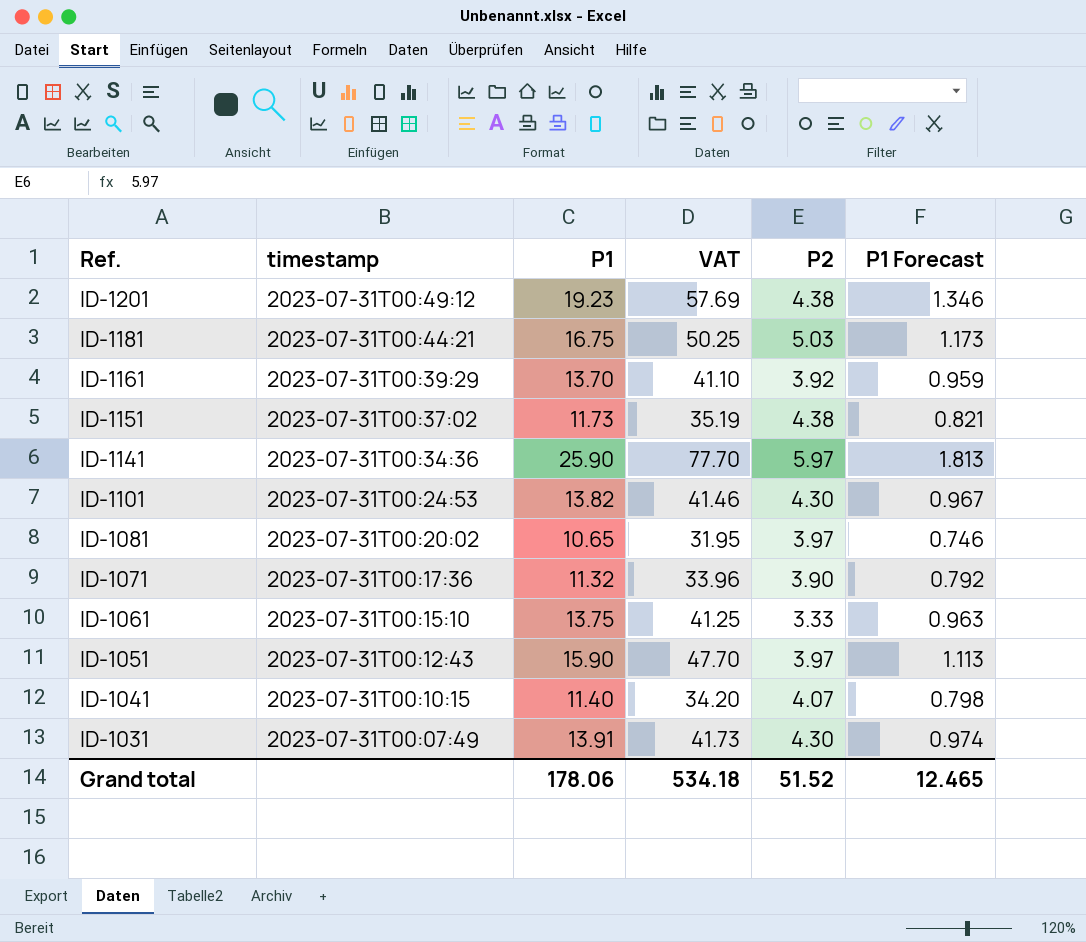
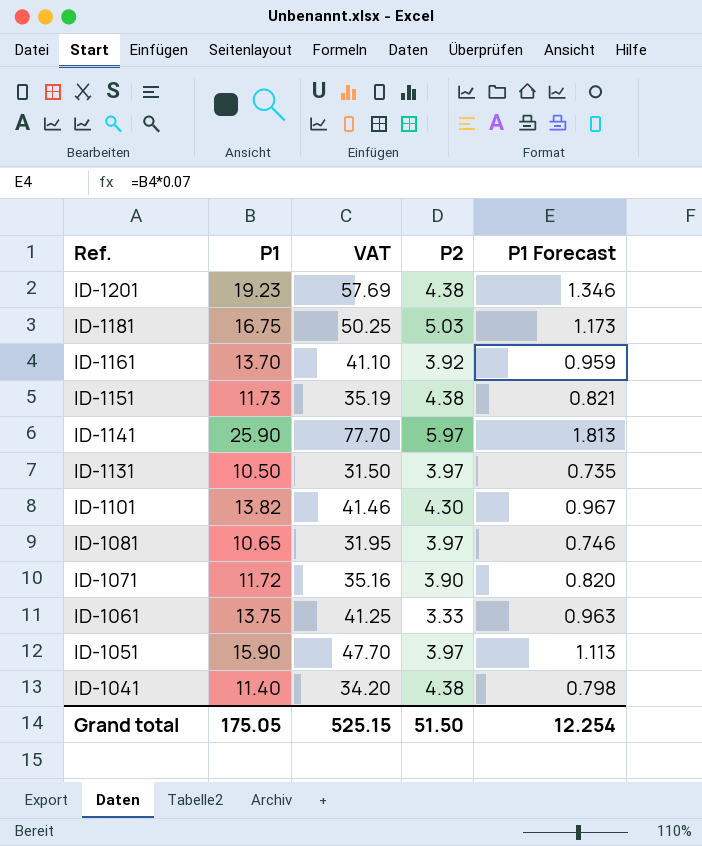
column timestamp | position: 2 -> none
row ID-1031: 2023-07-31T00:07:49 | 13.91 | 41.73 | 4.30 | 0.974 -> none
row ID-1131: none -> 10.50 | 31.50 | 3.97 | 0.735
ID-1071 | P1: 11.32 -> 11.72
ID-1071 | VAT: 33.96 -> 35.16
ID-1071 | P1 Forecast: 0.792 -> 0.820
ID-1041 | P2: 4.07 -> 4.38
Grand total | P1: 178.06 -> 175.05
Grand total | VAT: 534.18 -> 525.15
Grand total | P2: 51.52 -> 51.50
Grand total | P1 Forecast: 12.465 -> 12.254

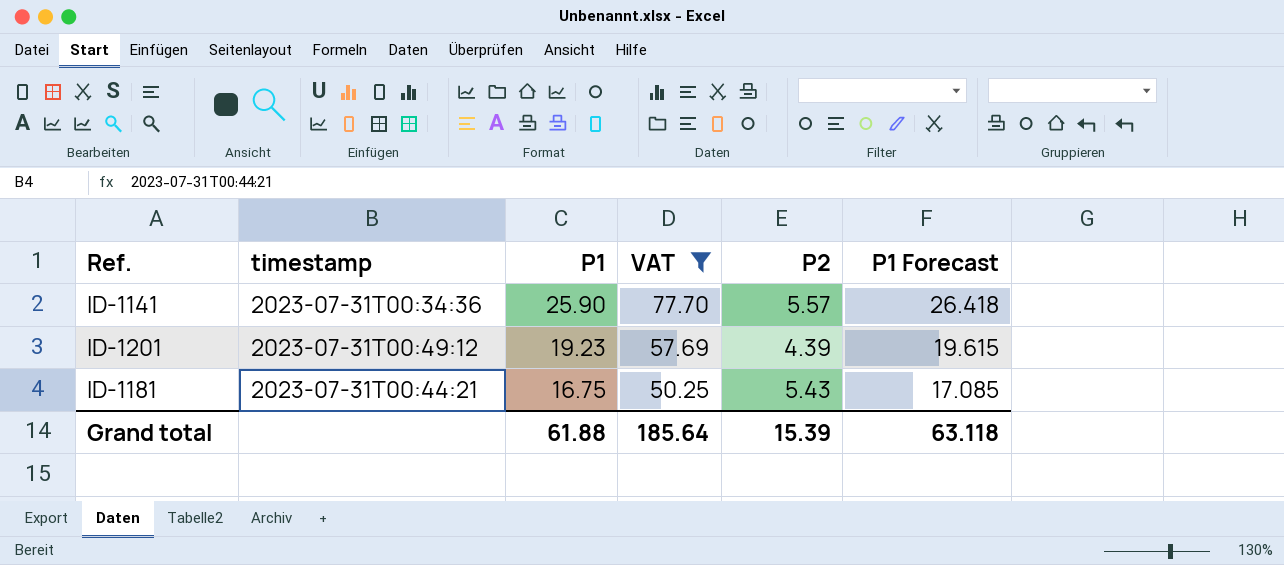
filter: none -> VAT >= 50.25
row order: Ref. descending -> P1 descending
column timestamp | position: none -> 2
column P1 Forecast | formula: [P1] * 0.07 -> [P1] * 1.02
ID-1141 | P2: 5.97 -> 5.57
ID-1201 | P2: 4.38 -> 4.39
ID-1181 | P2: 5.03 -> 5.43
Grand total | P1: 175.05 -> 61.88
Grand total | VAT: 525.15 -> 185.64
Grand total | P2: 51.50 -> 15.39
Grand total | P1 Forecast: 12.254 -> 63.118

